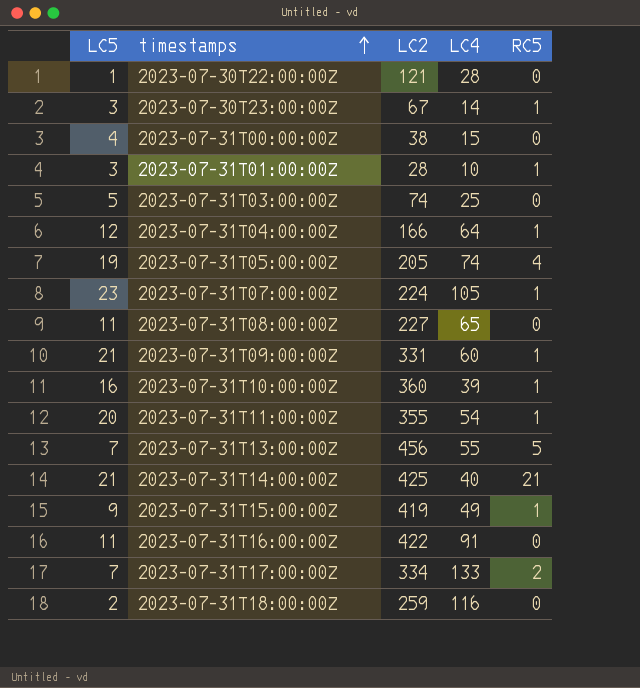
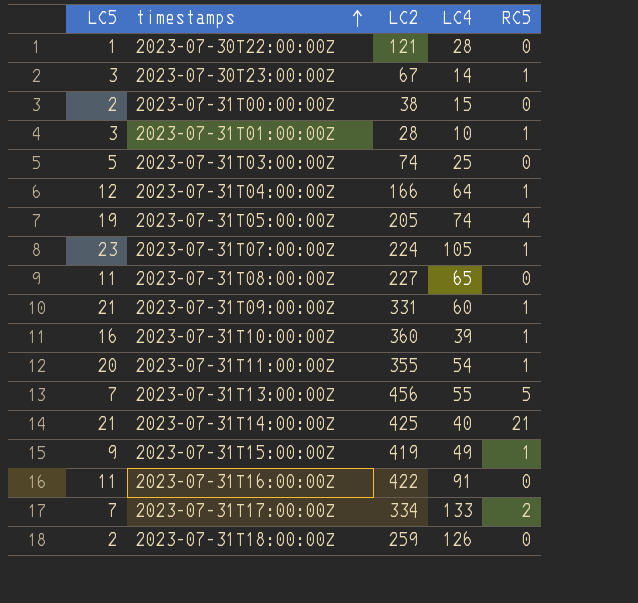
2023-07-31T00:00:00Z | LC5: 4 -> 2
2023-07-31T18:00:00Z | LC4: 116 -> 126

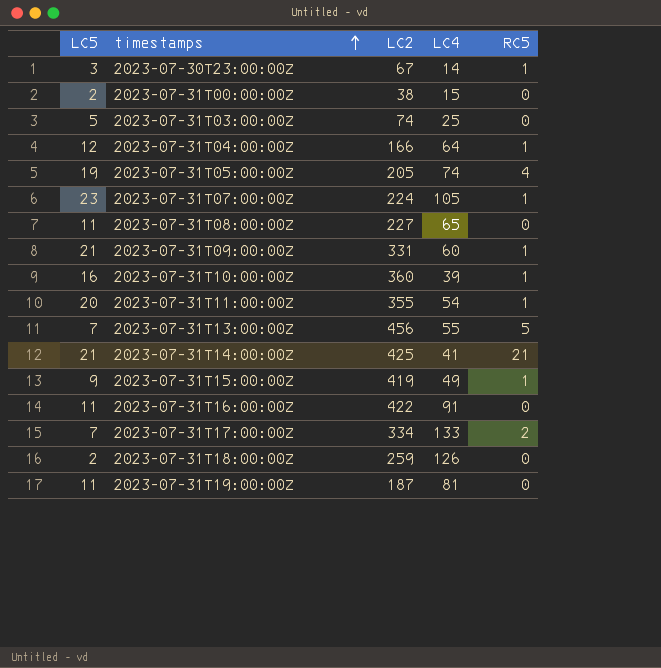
row 2023-07-30T22:00:00Z: 1 | 121 | 28 | 0 -> none
row 2023-07-31T01:00:00Z: 3 | 28 | 10 | 1 -> none
2023-07-31T14:00:00Z | LC4: 40 -> 41
row 2023-07-31T19:00:00Z: none -> 11 | 187 | 81 | 0

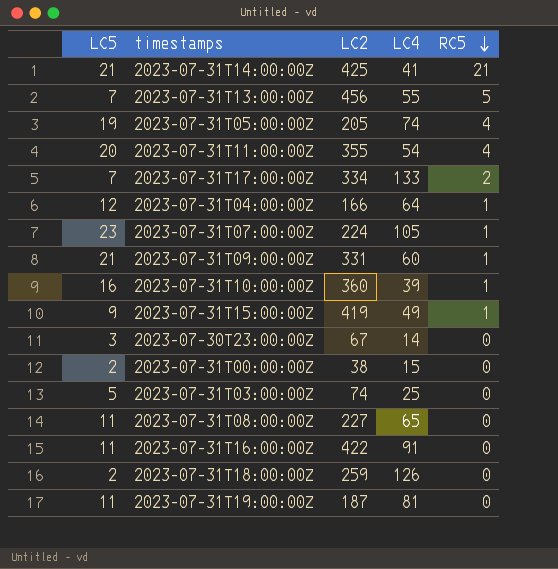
row order: timestamps ascending -> RC5 descending
2023-07-31T11:00:00Z | RC5: 1 -> 4
2023-07-30T23:00:00Z | RC5: 1 -> 0

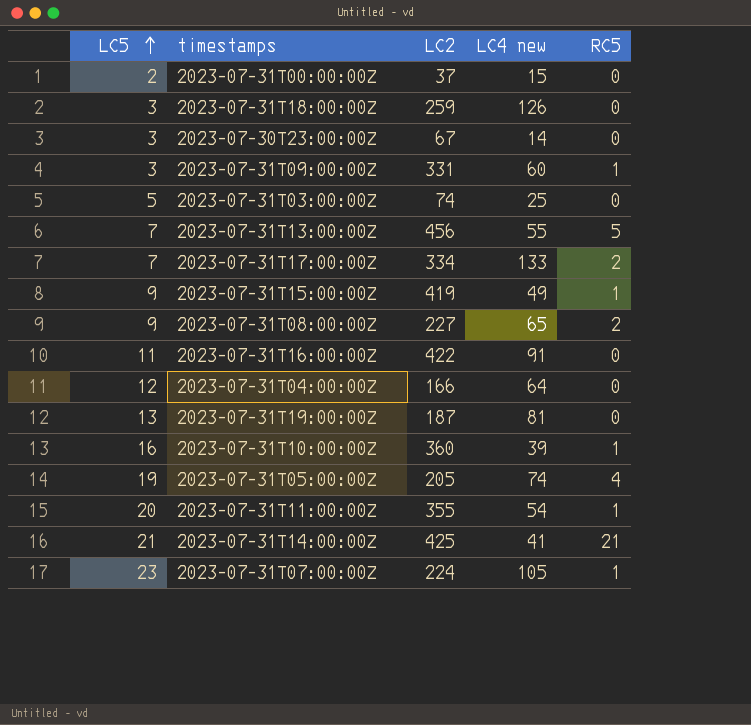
row order: RC5 descending -> LC5 ascending
column name: LC4 -> LC4 new
2023-07-31T00:00:00Z | LC2: 38 -> 37
2023-07-31T18:00:00Z | LC5: 2 -> 3
2023-07-31T09:00:00Z | LC5: 21 -> 3
2023-07-31T08:00:00Z | LC5: 11 -> 9
2023-07-31T08:00:00Z | RC5: 0 -> 2
2023-07-31T04:00:00Z | RC5: 1 -> 0
2023-07-31T19:00:00Z | LC5: 11 -> 13
2023-07-31T11:00:00Z | RC5: 4 -> 1

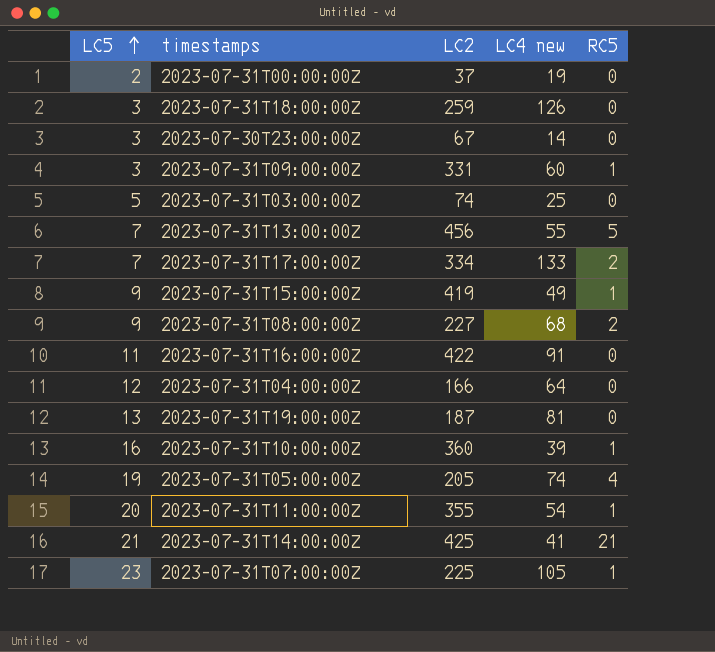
2023-07-31T00:00:00Z | LC4 new: 15 -> 19
2023-07-31T08:00:00Z | LC4 new: 65 -> 68
2023-07-31T07:00:00Z | LC2: 224 -> 225

